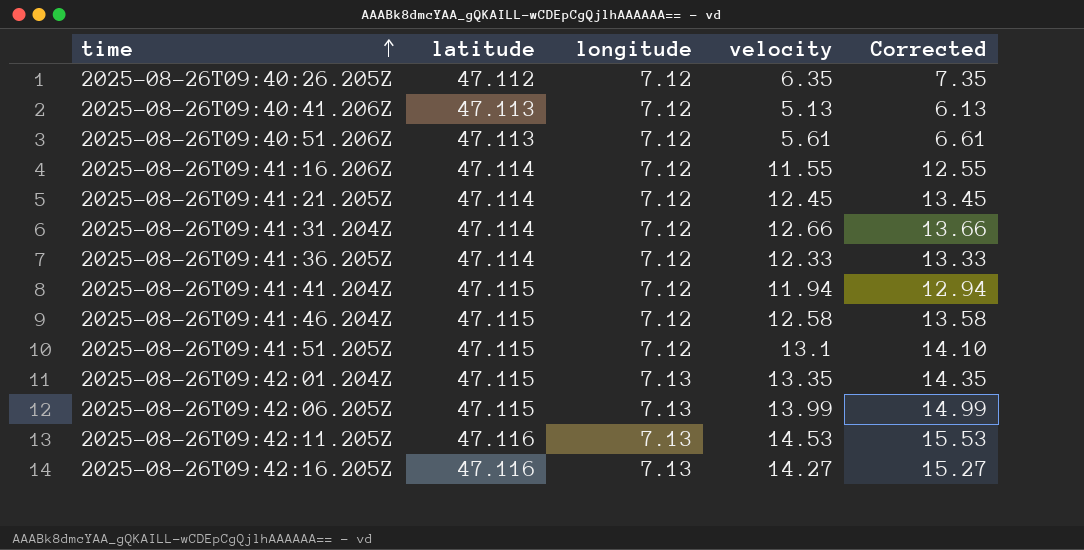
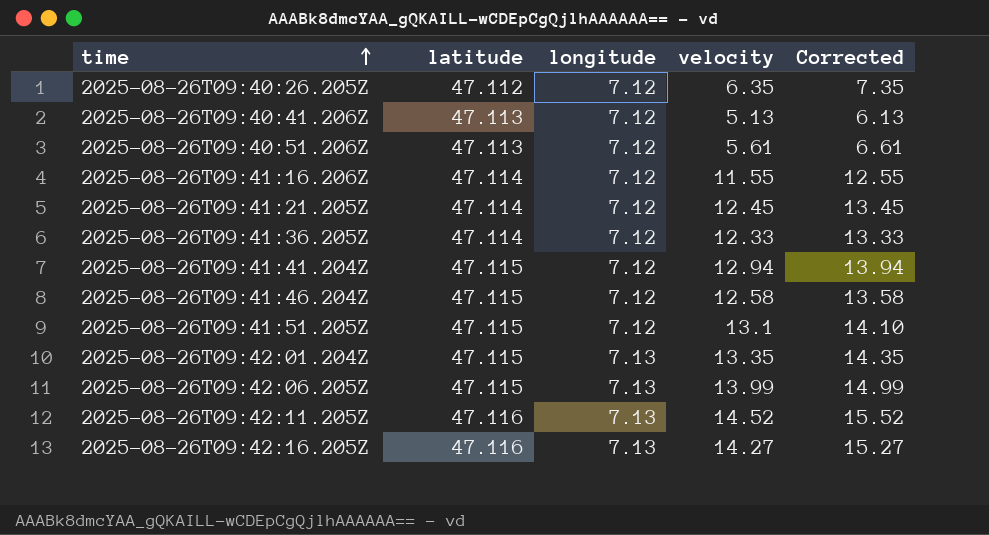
row 2025-08-26T09:41:31.204Z: 47.114 | 7.12 | 12.66 | 13.66 -> none
2025-08-26T09:41:41.204Z | velocity: 11.94 -> 12.94
2025-08-26T09:41:41.204Z | Corrected: 12.94 -> 13.94
2025-08-26T09:42:11.205Z | velocity: 14.53 -> 14.52
2025-08-26T09:42:11.205Z | Corrected: 15.53 -> 15.52

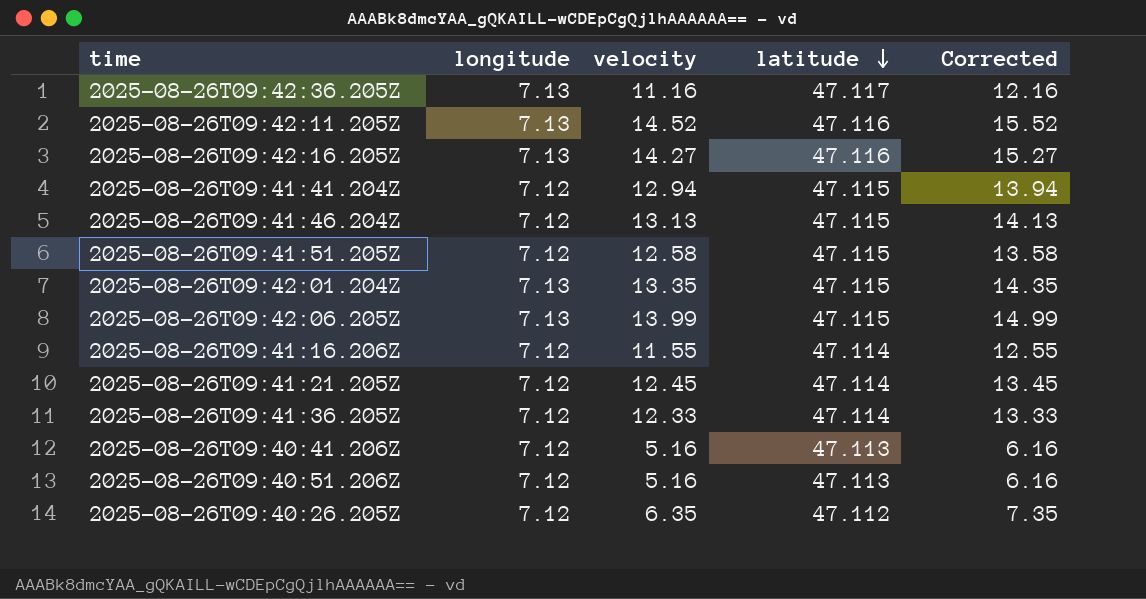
row order: time ascending -> latitude descending
column latitude | position: 2 -> 4
row 2025-08-26T09:42:36.205Z: none -> 7.13 | 11.16 | 47.117 | 12.16
2025-08-26T09:41:46.204Z | velocity: 12.58 -> 13.13
2025-08-26T09:41:46.204Z | Corrected: 13.58 -> 14.13
2025-08-26T09:41:51.205Z | velocity: 13.1 -> 12.58
2025-08-26T09:41:51.205Z | Corrected: 14.10 -> 13.58
2025-08-26T09:40:41.206Z | velocity: 5.13 -> 5.16
2025-08-26T09:40:41.206Z | Corrected: 6.13 -> 6.16
2025-08-26T09:40:51.206Z | velocity: 5.61 -> 5.16
2025-08-26T09:40:51.206Z | Corrected: 6.61 -> 6.16

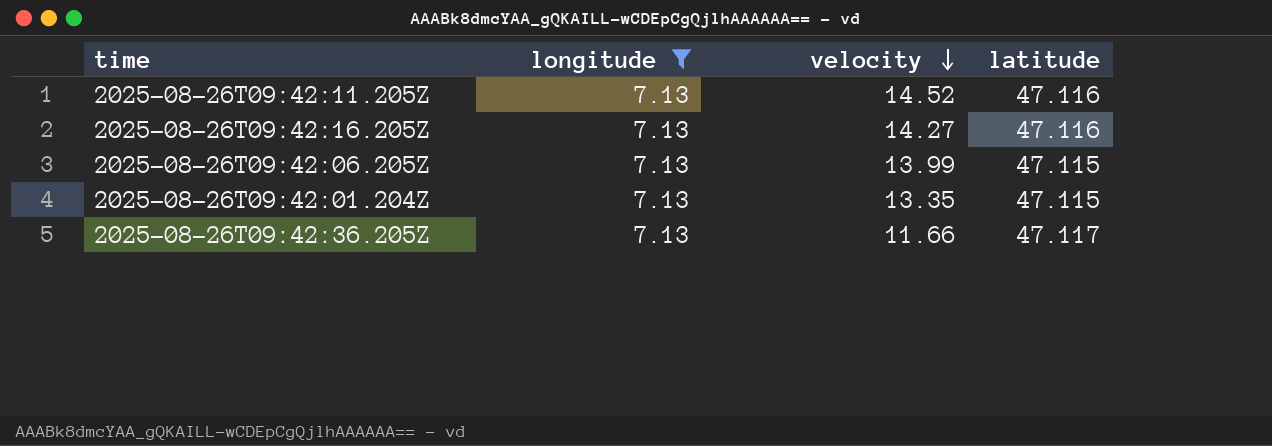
filter: none -> longitude = 7.13
row order: latitude descending -> velocity descending
column Corrected | formula: [velocity] + 1 -> none
2025-08-26T09:42:36.205Z | velocity: 11.16 -> 11.66

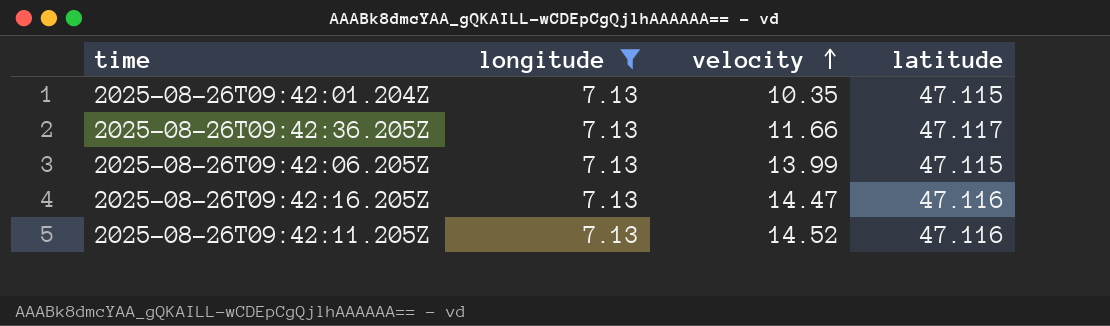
row order: velocity descending -> velocity ascending
2025-08-26T09:42:01.204Z | velocity: 13.35 -> 10.35
2025-08-26T09:42:16.205Z | velocity: 14.27 -> 14.47

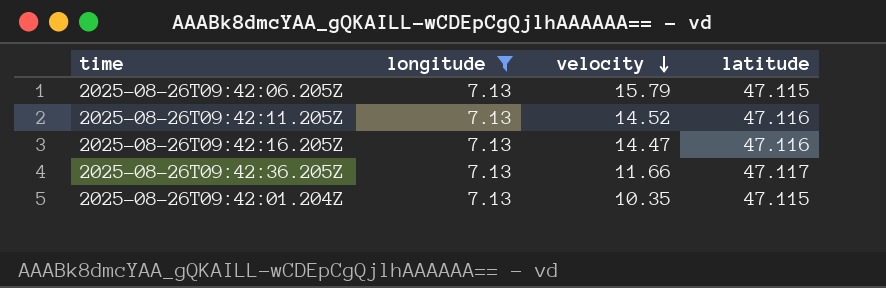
row order: velocity ascending -> velocity descending
2025-08-26T09:42:06.205Z | velocity: 13.99 -> 15.79

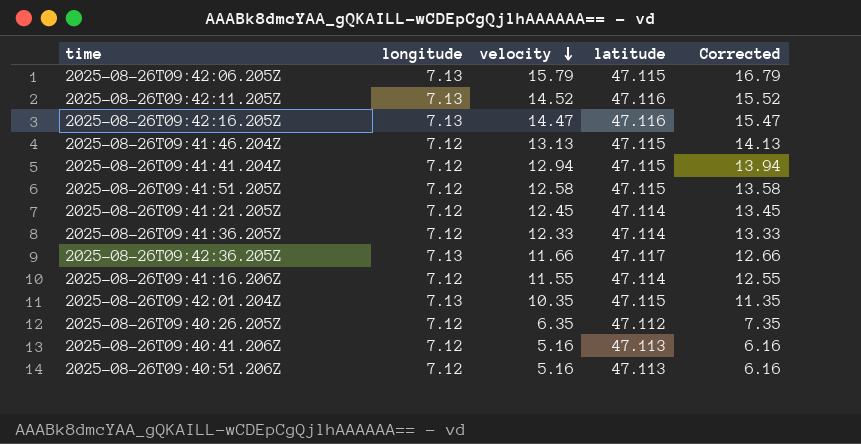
filter: longitude = 7.13 -> none
column Corrected | formula: none -> [velocity] + 1

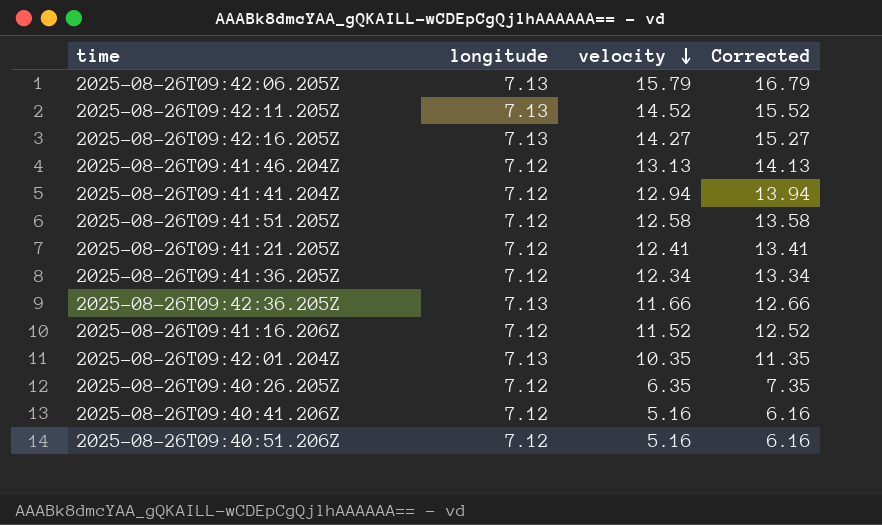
column latitude | position: 4 -> none
2025-08-26T09:42:16.205Z | velocity: 14.47 -> 14.27
2025-08-26T09:42:16.205Z | Corrected: 15.47 -> 15.27
2025-08-26T09:41:21.205Z | velocity: 12.45 -> 12.41
2025-08-26T09:41:21.205Z | Corrected: 13.45 -> 13.41
2025-08-26T09:41:36.205Z | velocity: 12.33 -> 12.34
2025-08-26T09:41:36.205Z | Corrected: 13.33 -> 13.34
2025-08-26T09:41:16.206Z | velocity: 11.55 -> 11.52
2025-08-26T09:41:16.206Z | Corrected: 12.55 -> 12.52

